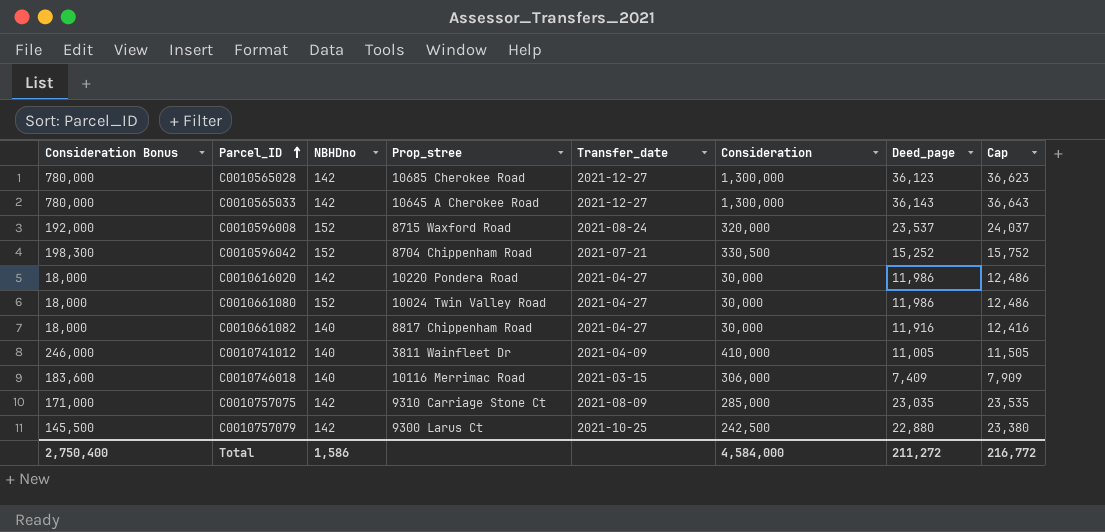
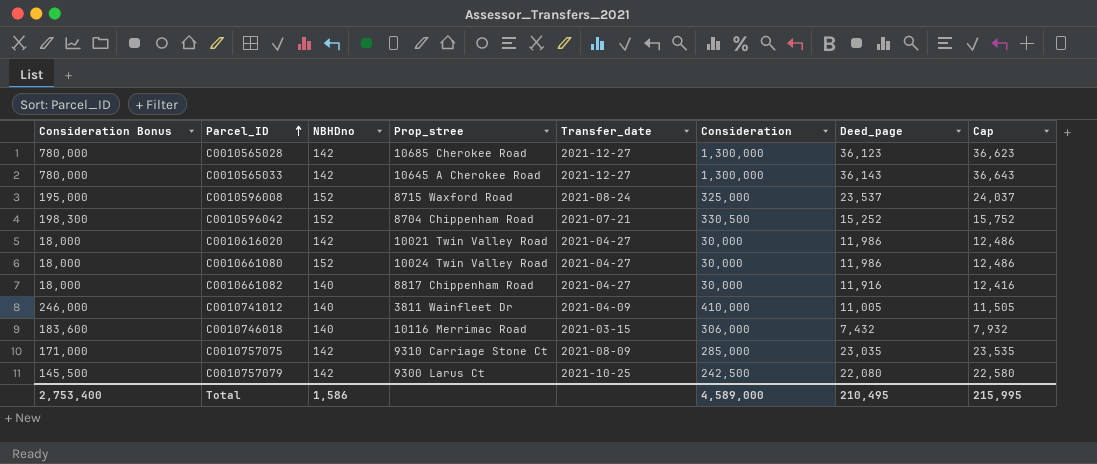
C0010596008 | Consideration Bonus: 192,000 -> 195,000
C0010596008 | Consideration: 320,000 -> 325,000
C0010616020 | Prop_stree: 10220 Pondera Road -> 10021 Twin Valley Road
C0010746018 | Deed_page: 7,409 -> 7,432
C0010746018 | Cap: 7,909 -> 7,932
C0010757079 | Deed_page: 22,880 -> 22,080
C0010757079 | Cap: 23,380 -> 22,580
Total | Consideration Bonus: 2,750,400 -> 2,753,400
Total | Consideration: 4,584,000 -> 4,589,000
Total | Deed_page: 211,272 -> 210,495
Total | Cap: 216,772 -> 215,995

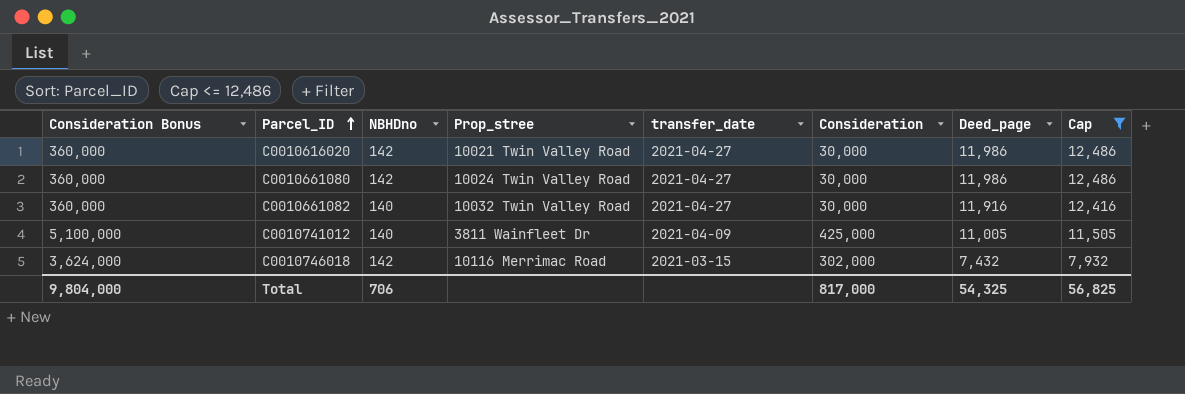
filter: none -> Cap <= 12,486
column Consideration Bonus | formula: [Consideration] * 0.6 -> [Consideration] * 12
column name: Transfer_date -> transfer_date
C0010661080 | NBHDno: 152 -> 142
C0010661082 | Prop_stree: 8817 Chippenham Road -> 10032 Twin Valley Road
C0010741012 | Consideration: 410,000 -> 425,000
C0010746018 | NBHDno: 140 -> 142
C0010746018 | Consideration: 306,000 -> 302,000
Total | Consideration Bonus: 2,753,400 -> 9,804,000
Total | NBHDno: 1,586 -> 706
Total | Consideration: 4,589,000 -> 817,000
Total | Deed_page: 210,495 -> 54,325
Total | Cap: 215,995 -> 56,825

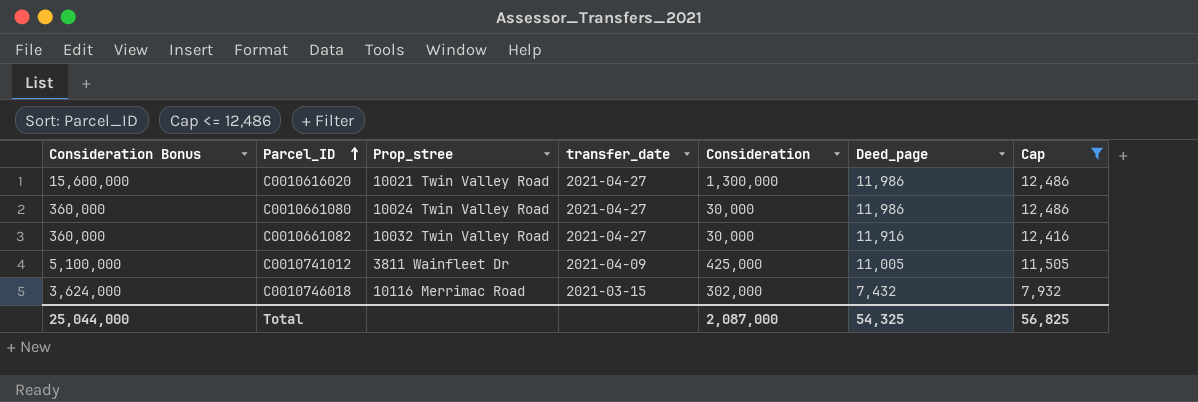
column NBHDno | position: 3 -> none
C0010616020 | Consideration Bonus: 360,000 -> 15,600,000
C0010616020 | Consideration: 30,000 -> 1,300,000
Total | Consideration Bonus: 9,804,000 -> 25,044,000
Total | Consideration: 817,000 -> 2,087,000

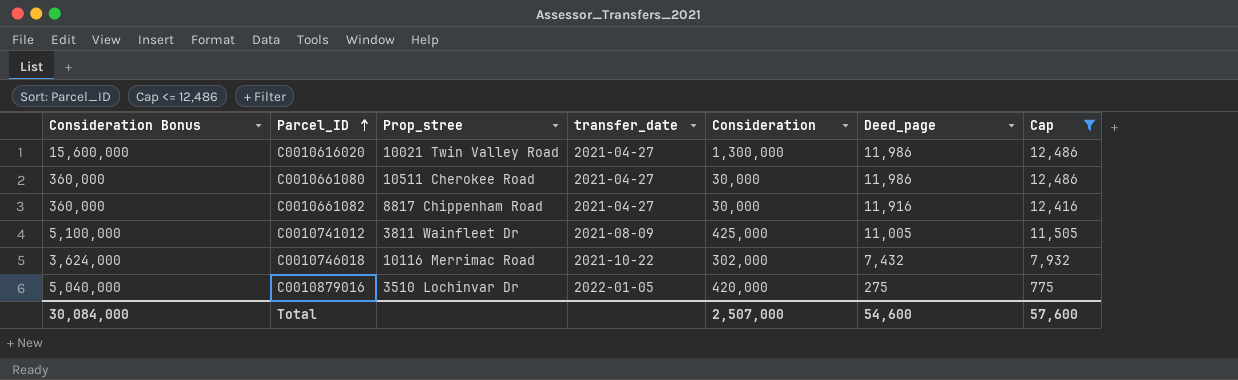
C0010661080 | Prop_stree: 10024 Twin Valley Road -> 10511 Cherokee Road
C0010661082 | Prop_stree: 10032 Twin Valley Road -> 8817 Chippenham Road
C0010741012 | transfer_date: 2021-04-09 -> 2021-08-09
C0010746018 | transfer_date: 2021-03-15 -> 2021-10-22
row C0010879016: none -> 5,040,000 | 3510 Lochinvar Dr | 2022-01-05 | 420,000 | 275 | 775
Total | Consideration Bonus: 25,044,000 -> 30,084,000
Total | Consideration: 2,087,000 -> 2,507,000
Total | Deed_page: 54,325 -> 54,600
Total | Cap: 56,825 -> 57,600

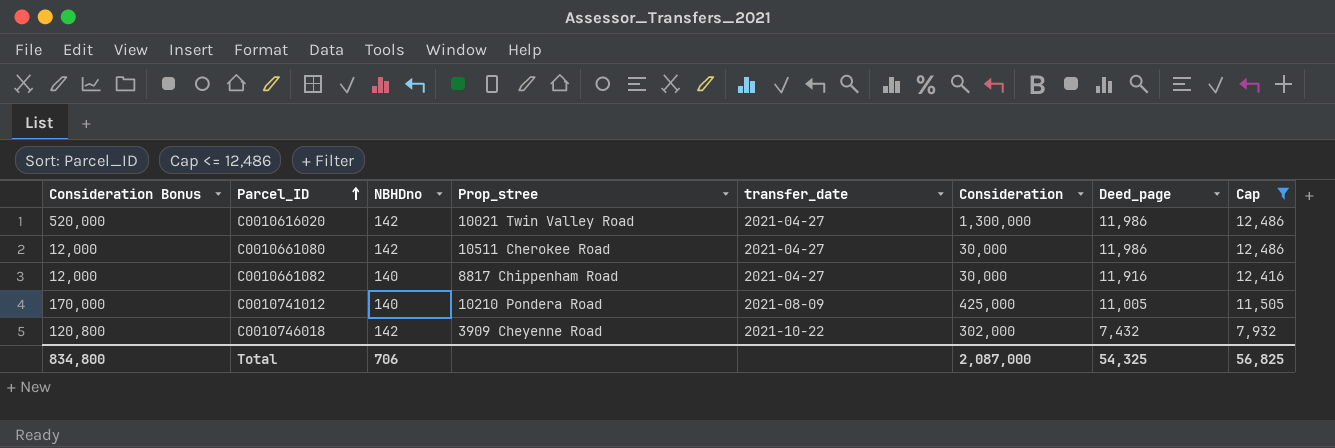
column Consideration Bonus | formula: [Consideration] * 12 -> [Consideration] * 0.4
column NBHDno | position: none -> 3
row C0010879016: 5,040,000 | 3510 Lochinvar Dr | 2022-01-05 | 420,000 | 275 | 775 -> none
C0010741012 | Prop_stree: 3811 Wainfleet Dr -> 10210 Pondera Road
C0010746018 | Prop_stree: 10116 Merrimac Road -> 3909 Cheyenne Road
Total | Consideration Bonus: 30,084,000 -> 834,800
Total | Consideration: 2,507,000 -> 2,087,000
Total | Deed_page: 54,600 -> 54,325
Total | Cap: 57,600 -> 56,825

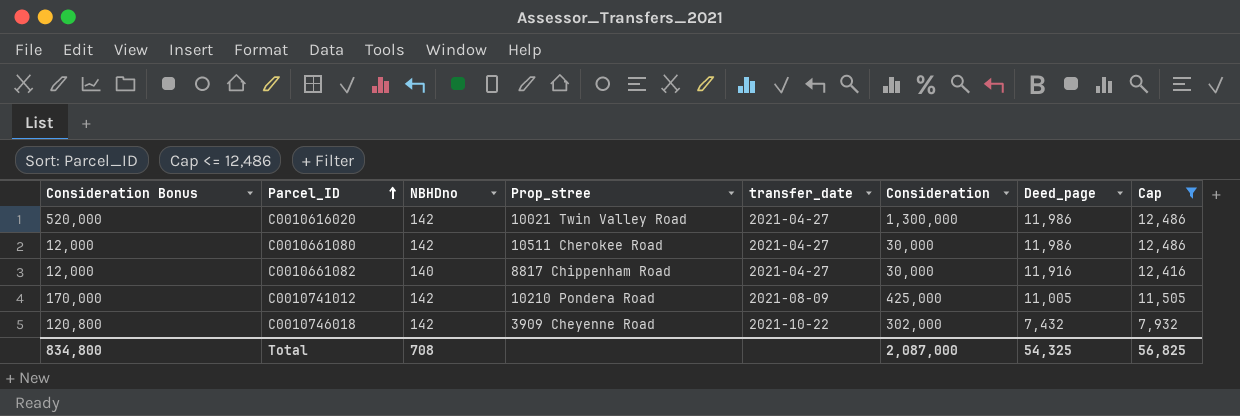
C0010741012 | NBHDno: 140 -> 142
Total | NBHDno: 706 -> 708

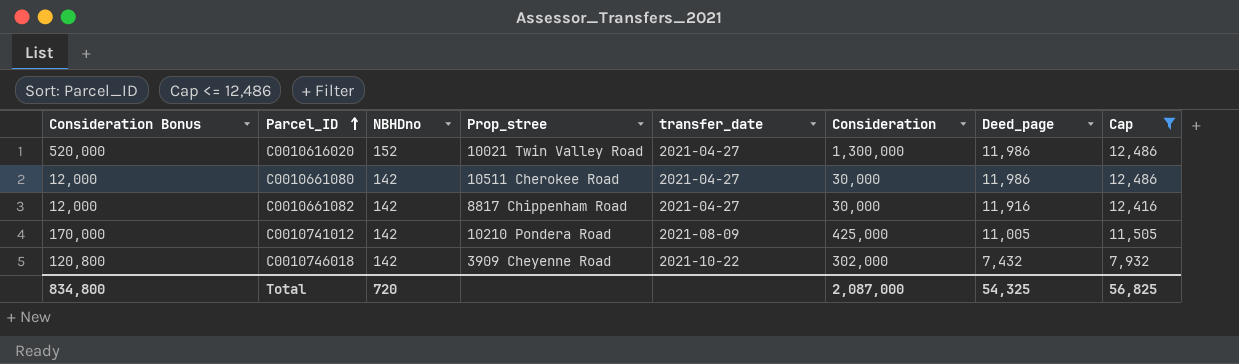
C0010616020 | NBHDno: 142 -> 152
C0010661082 | NBHDno: 140 -> 142
Total | NBHDno: 708 -> 720

